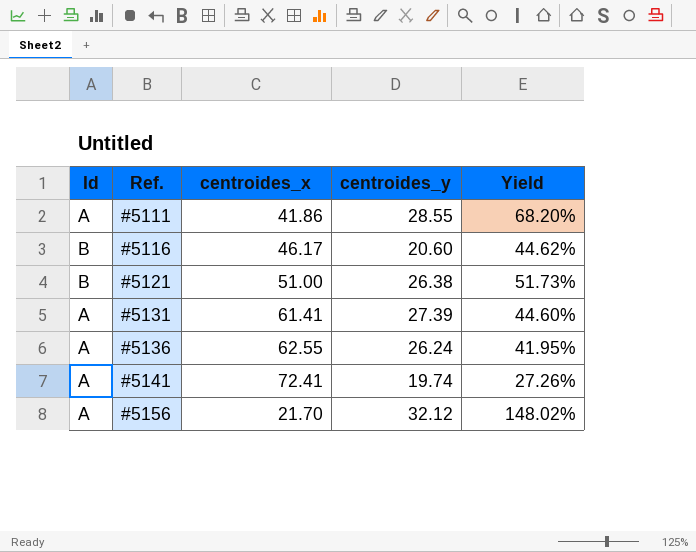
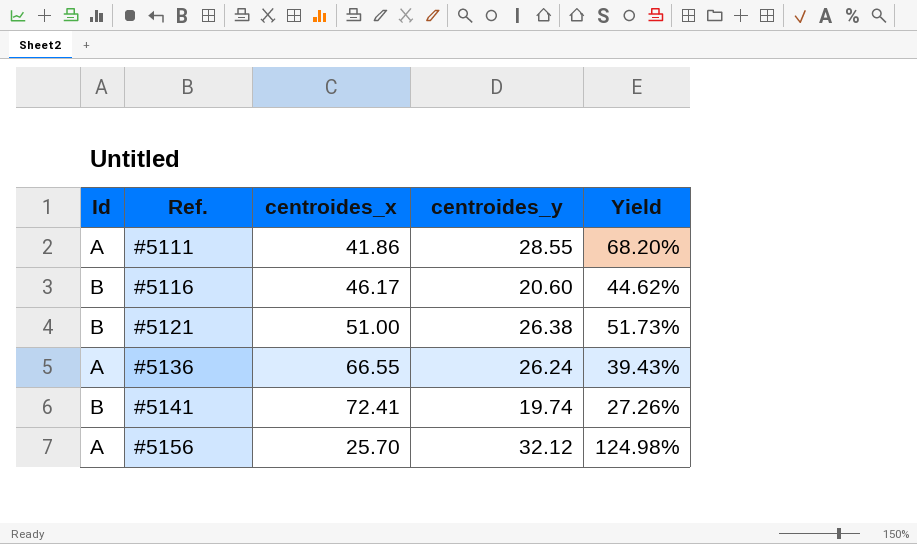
row #5131: A | 61.41 | 27.39 | 44.60% -> none
#5136 | centroides_x: 62.55 -> 66.55
#5136 | Yield: 41.95% -> 39.43%
#5141 | Id: A -> B
#5156 | centroides_x: 21.70 -> 25.70
#5156 | Yield: 148.02% -> 124.98%

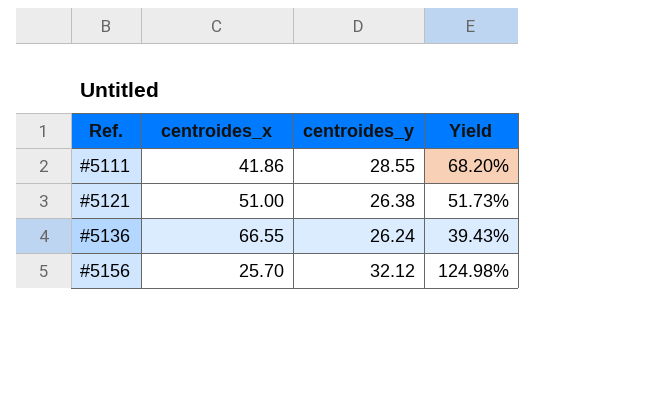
column Id | position: 1 -> none
row #5116: B | 46.17 | 20.60 | 44.62% -> none
row #5141: B | 72.41 | 19.74 | 27.26% -> none

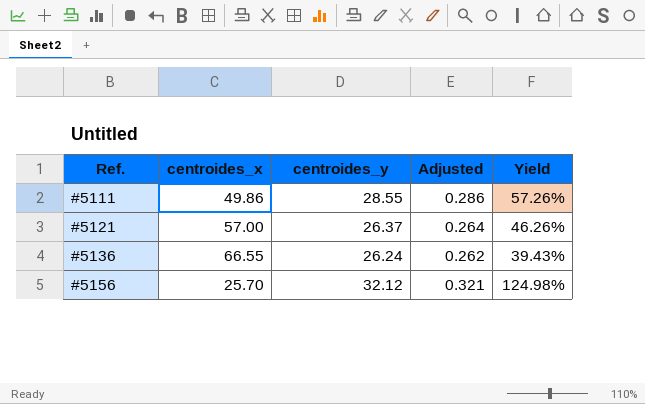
column Adjusted | formula: none -> [centroides_y] * 0.01
#5111 | centroides_x: 41.86 -> 49.86
#5111 | Yield: 68.20% -> 57.26%
#5121 | centroides_x: 51.00 -> 57.00
#5121 | centroides_y: 26.38 -> 26.37
#5121 | Yield: 51.73% -> 46.26%

